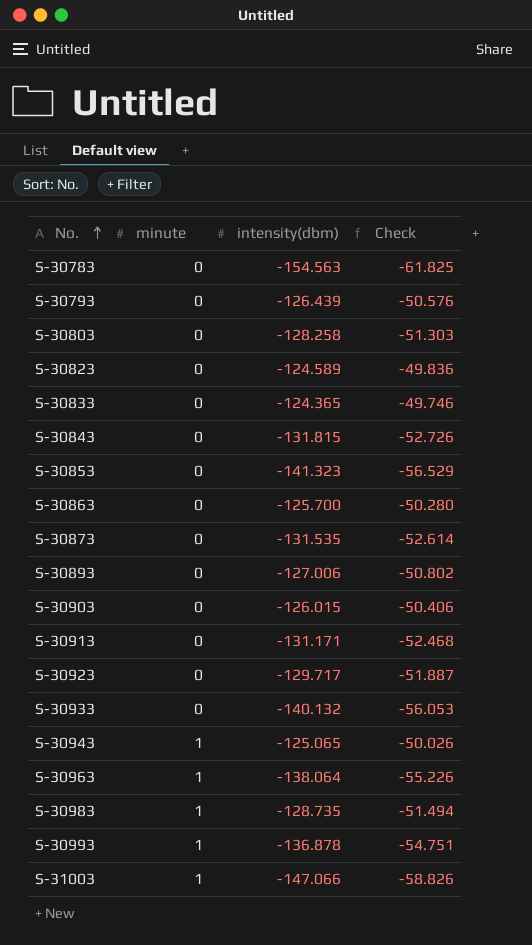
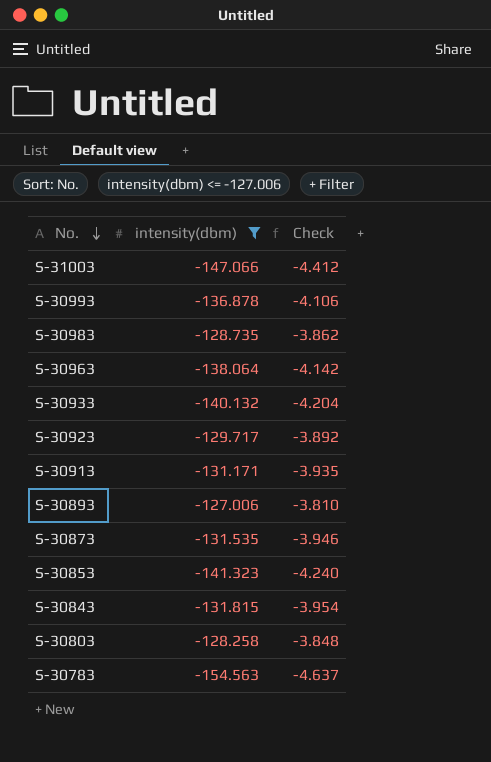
filter: none -> intensity(dbm) <= -127.006
row order: No. ascending -> No. descending
column minute | position: 2 -> none
column Check | formula: [intensity(dbm)] * 0.4 -> [intensity(dbm)] * 0.03

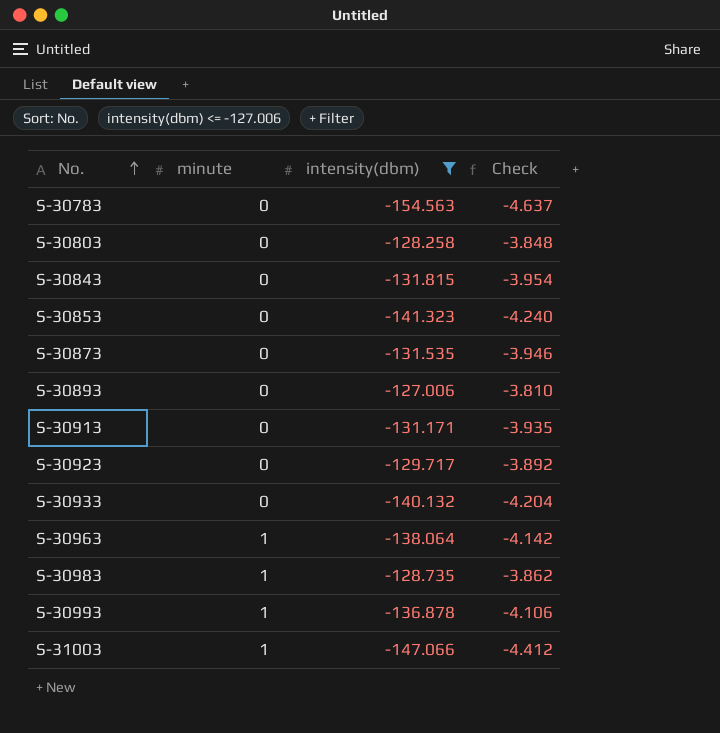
row order: No. descending -> No. ascending
column minute | position: none -> 2

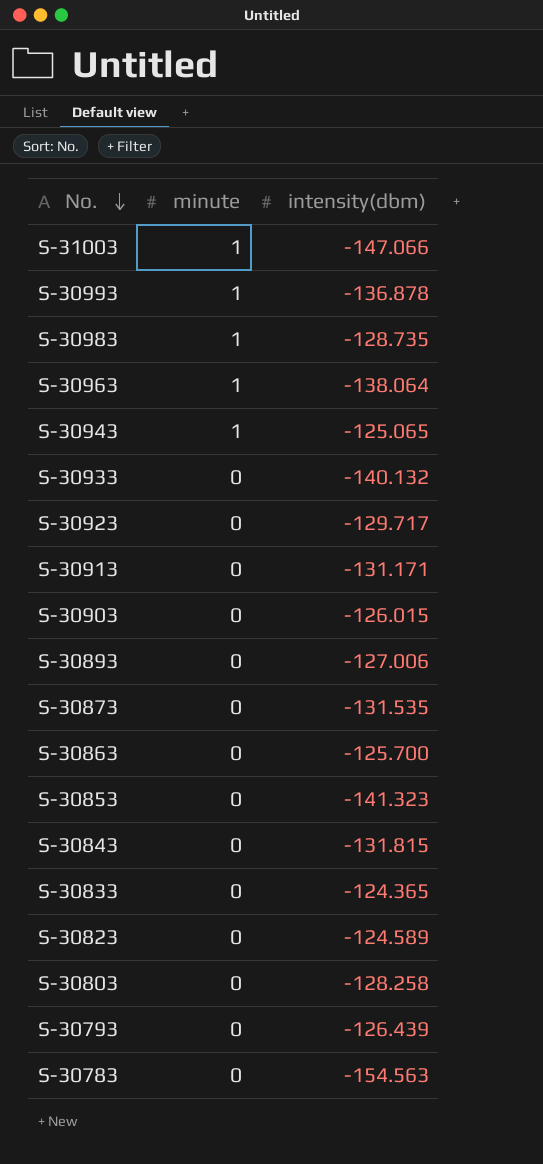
filter: intensity(dbm) <= -127.006 -> none
row order: No. ascending -> No. descending
column Check | formula: [intensity(dbm)] * 0.03 -> none

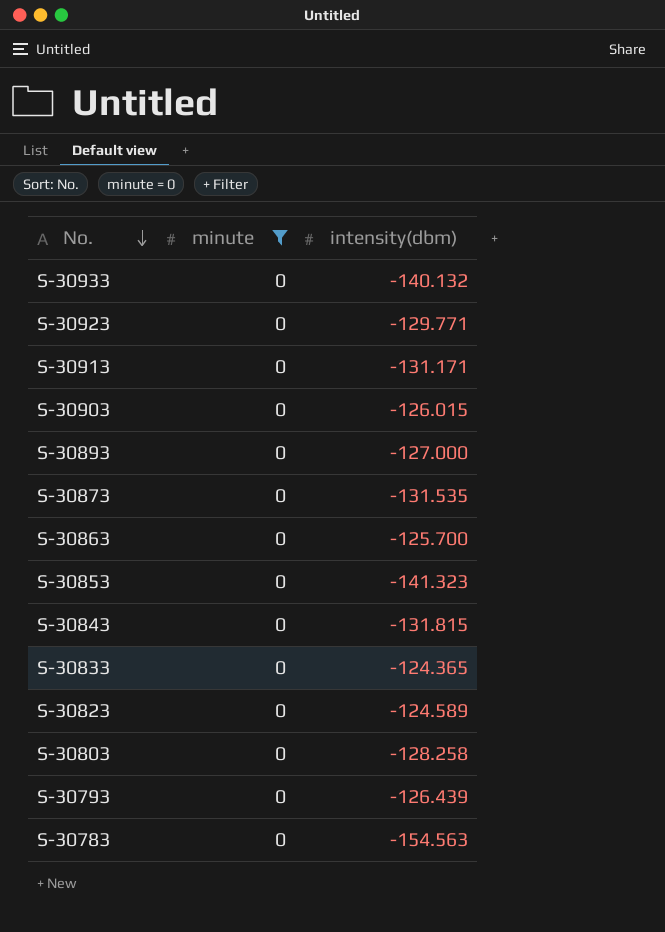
filter: none -> minute = 0
S-30923 | intensity(dbm): -129.717 -> -129.771
S-30893 | intensity(dbm): -127.006 -> -127.000

